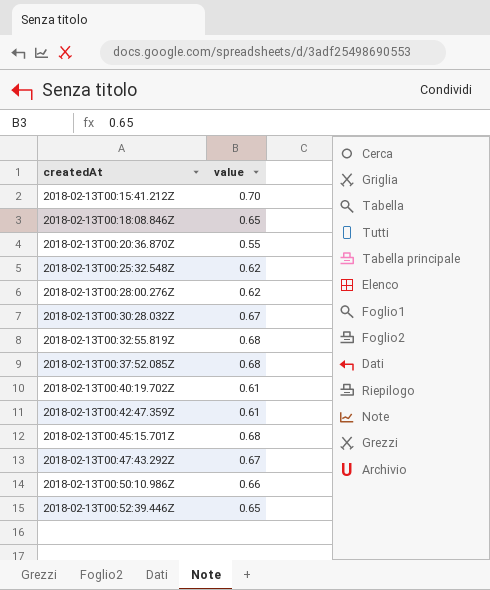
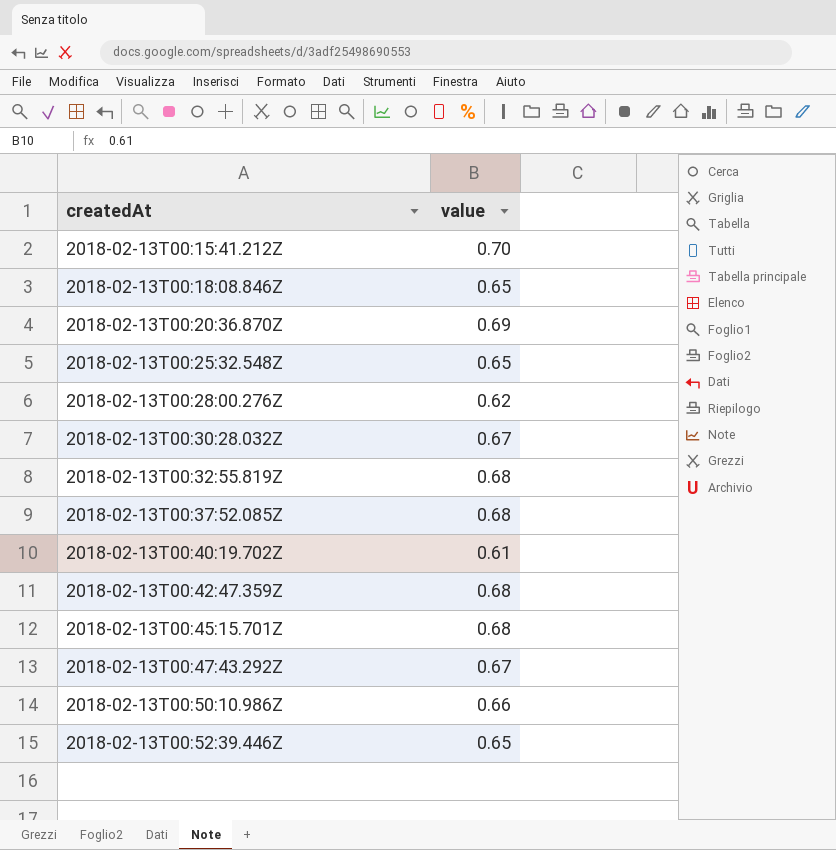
2018-02-13T00:20:36.870Z | value: 0.55 -> 0.69
2018-02-13T00:25:32.548Z | value: 0.62 -> 0.65
2018-02-13T00:42:47.359Z | value: 0.61 -> 0.68

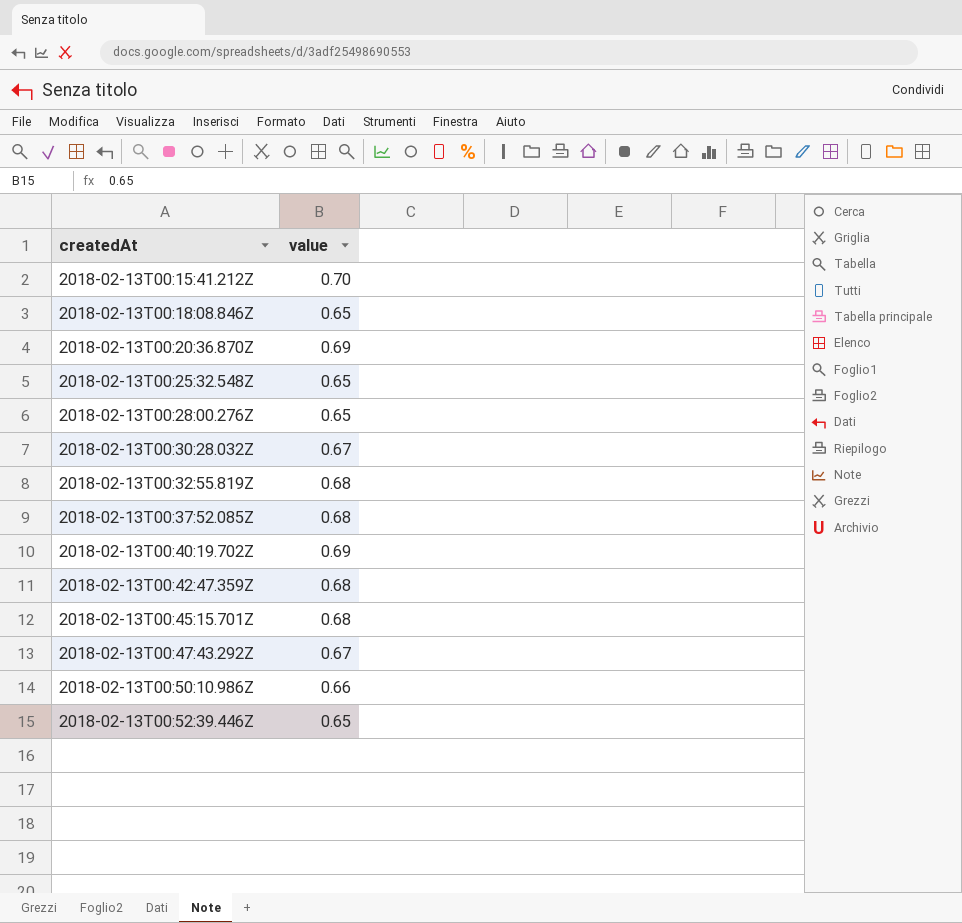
2018-02-13T00:28:00.276Z | value: 0.62 -> 0.65
2018-02-13T00:40:19.702Z | value: 0.61 -> 0.69

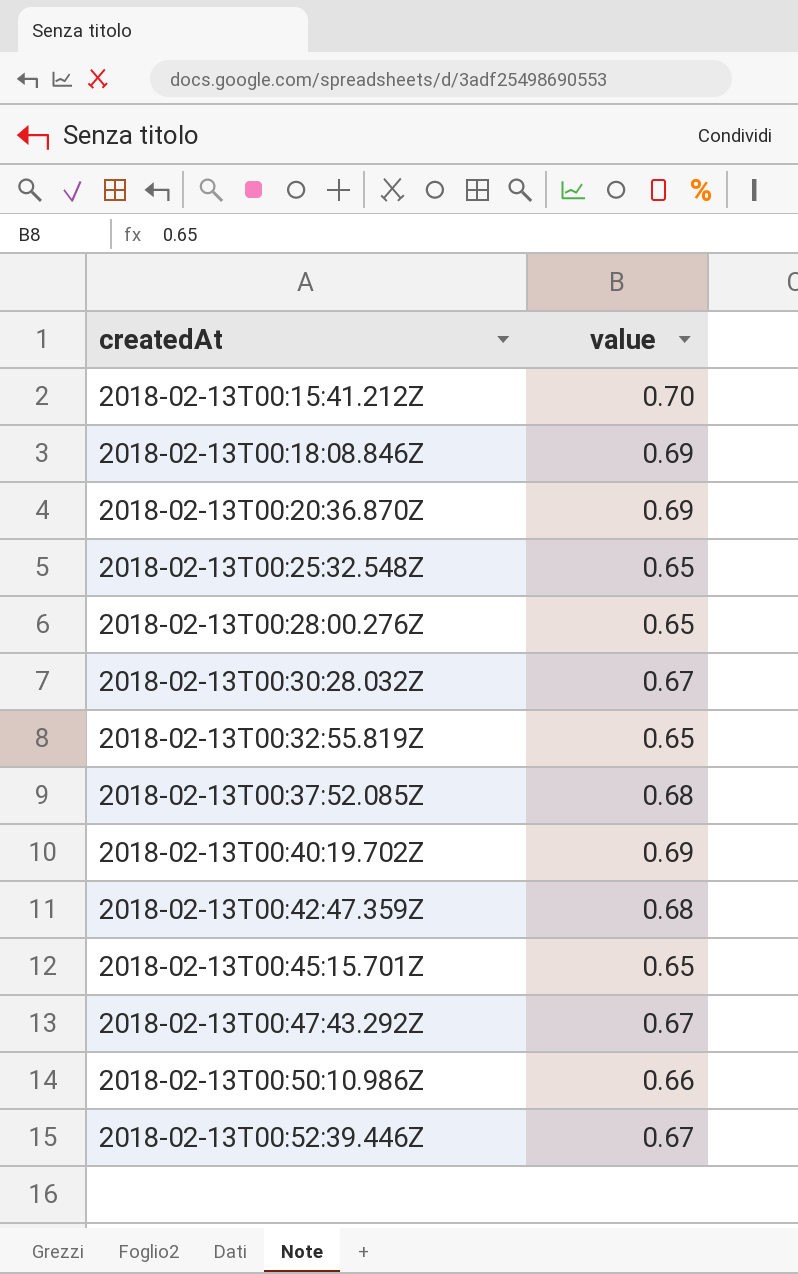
2018-02-13T00:18:08.846Z | value: 0.65 -> 0.69
2018-02-13T00:32:55.819Z | value: 0.68 -> 0.65
2018-02-13T00:45:15.701Z | value: 0.68 -> 0.65
2018-02-13T00:52:39.446Z | value: 0.65 -> 0.67

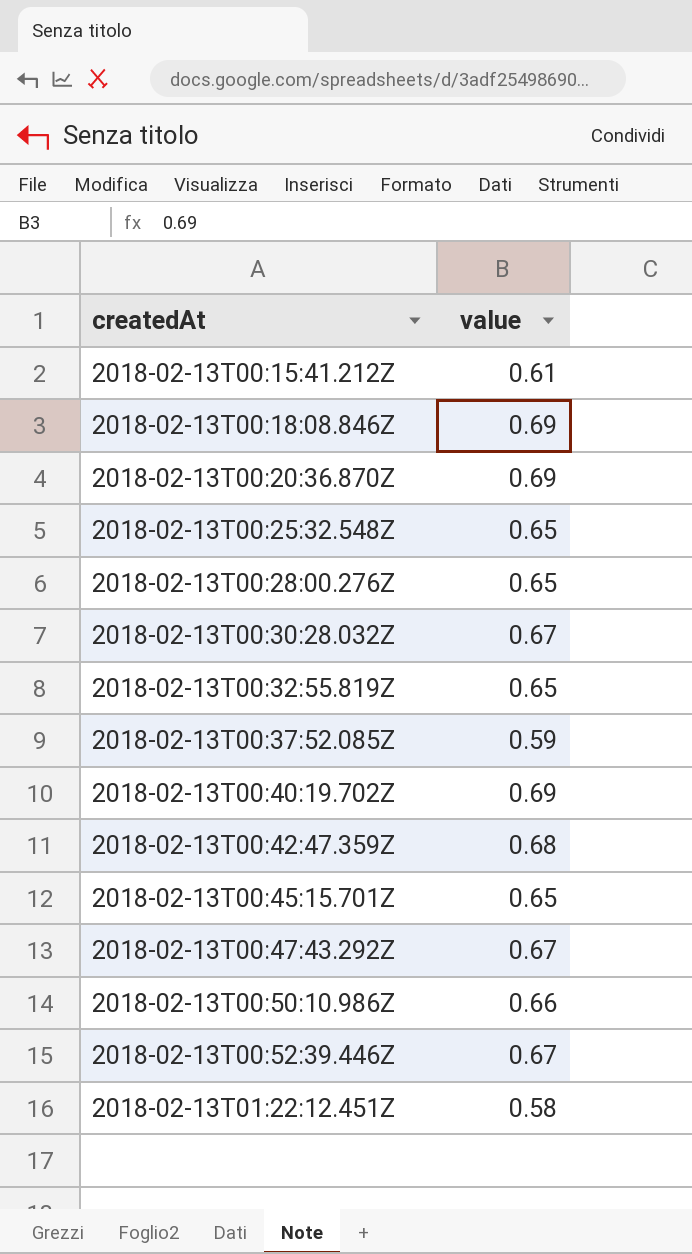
2018-02-13T00:15:41.212Z | value: 0.70 -> 0.61
2018-02-13T00:37:52.085Z | value: 0.68 -> 0.59
row 2018-02-13T01:22:12.451Z: none -> 0.58

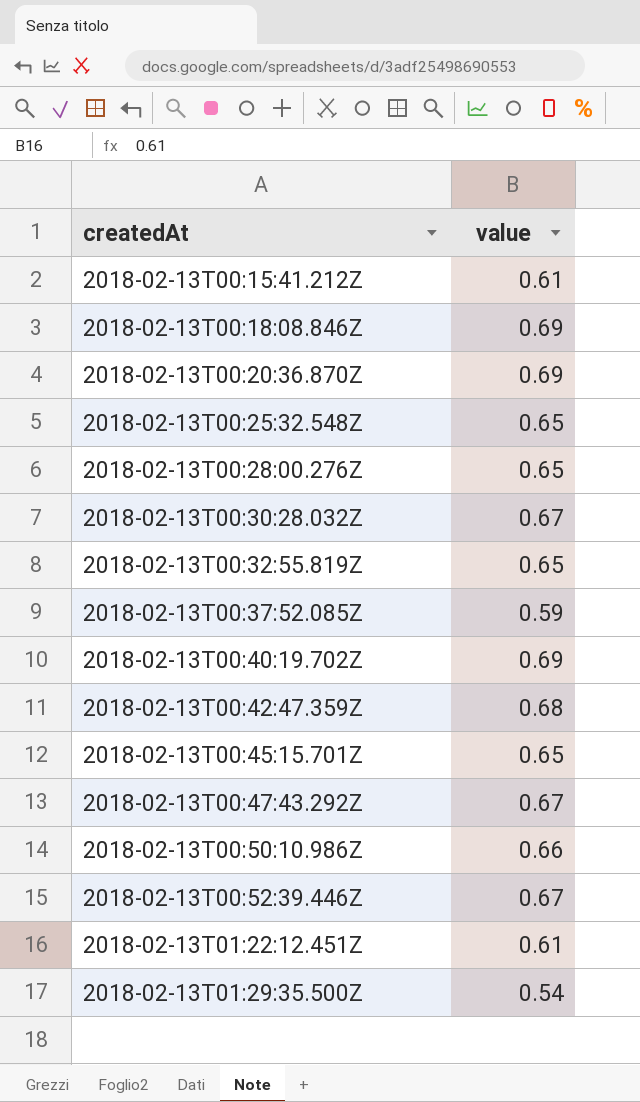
2018-02-13T01:22:12.451Z | value: 0.58 -> 0.61
row 2018-02-13T01:29:35.500Z: none -> 0.54

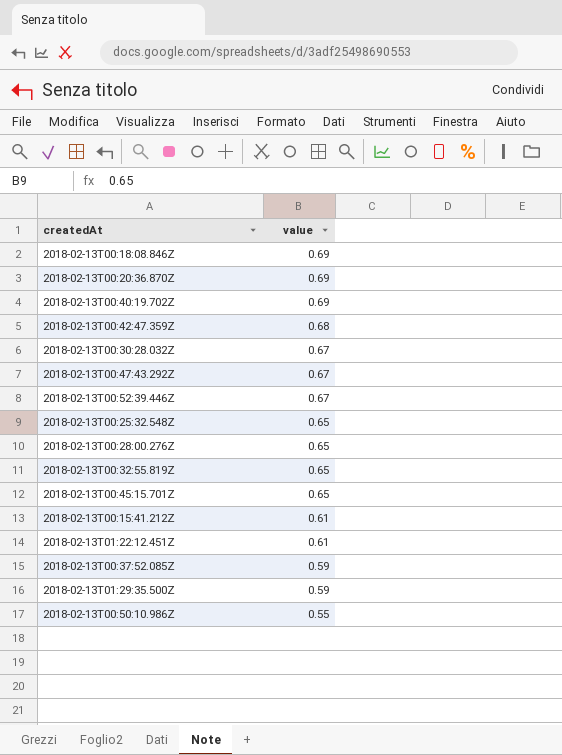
row order: createdAt ascending -> value descending
2018-02-13T01:29:35.500Z | value: 0.54 -> 0.59
2018-02-13T00:50:10.986Z | value: 0.66 -> 0.55

